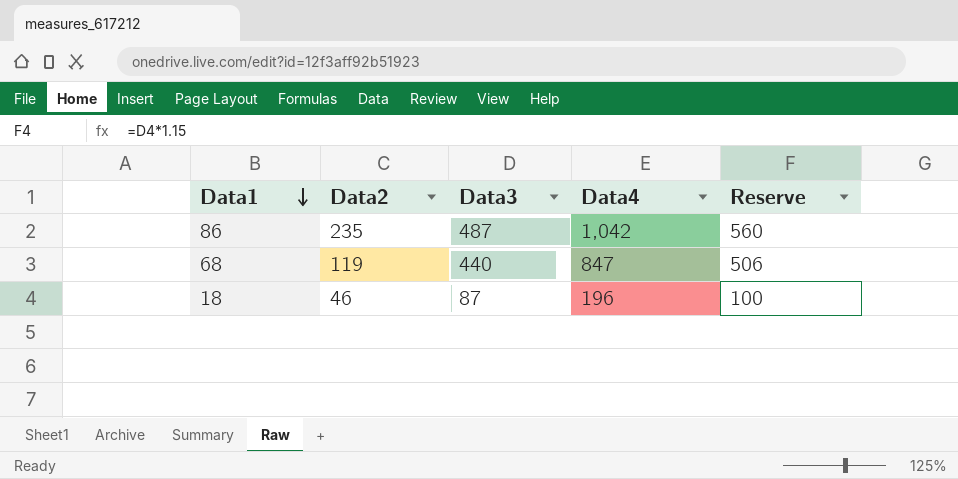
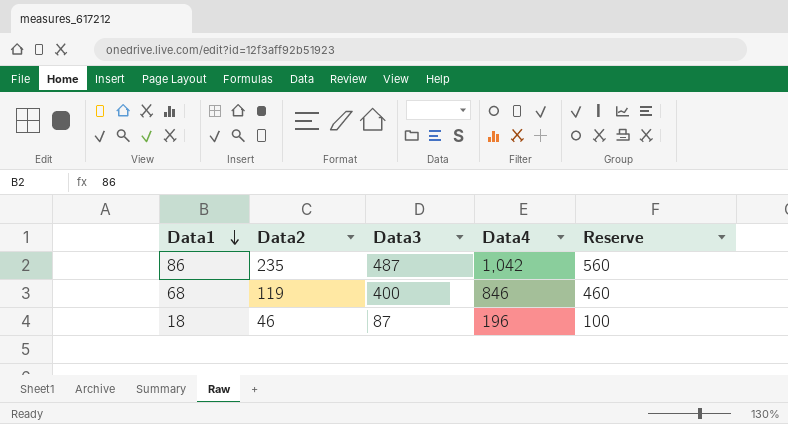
68 | Data3: 440 -> 400
68 | Data4: 847 -> 846
68 | Reserve: 506 -> 460

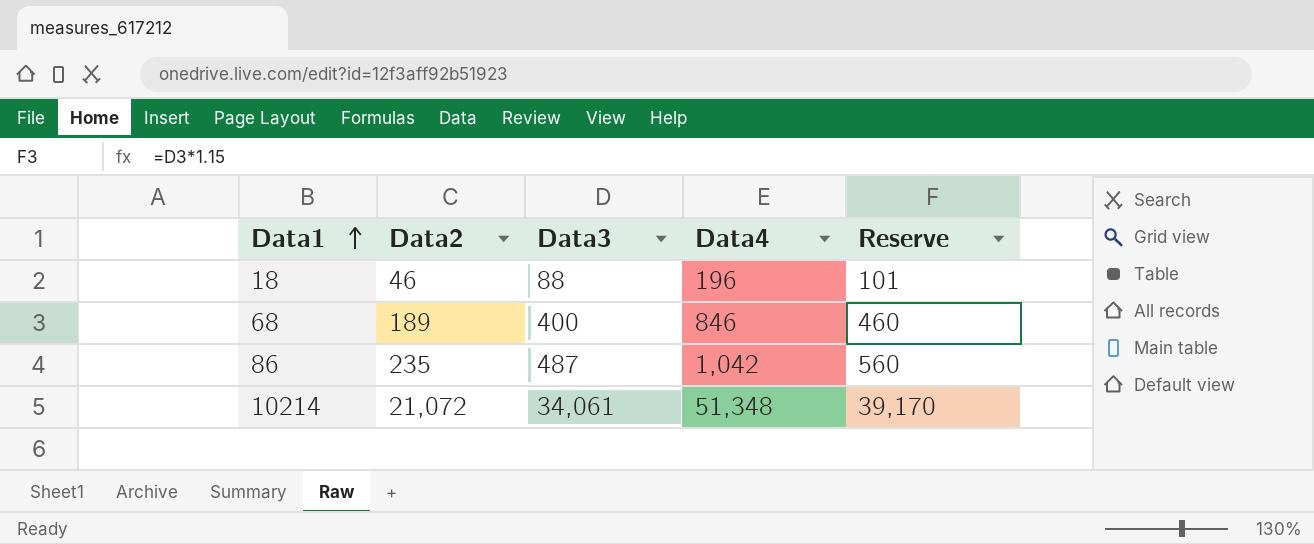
row order: Data1 descending -> Data1 ascending
18 | Data3: 87 -> 88
18 | Reserve: 100 -> 101
68 | Data2: 119 -> 189
row 10214: none -> 21,072 | 34,061 | 51,348 | 39,170

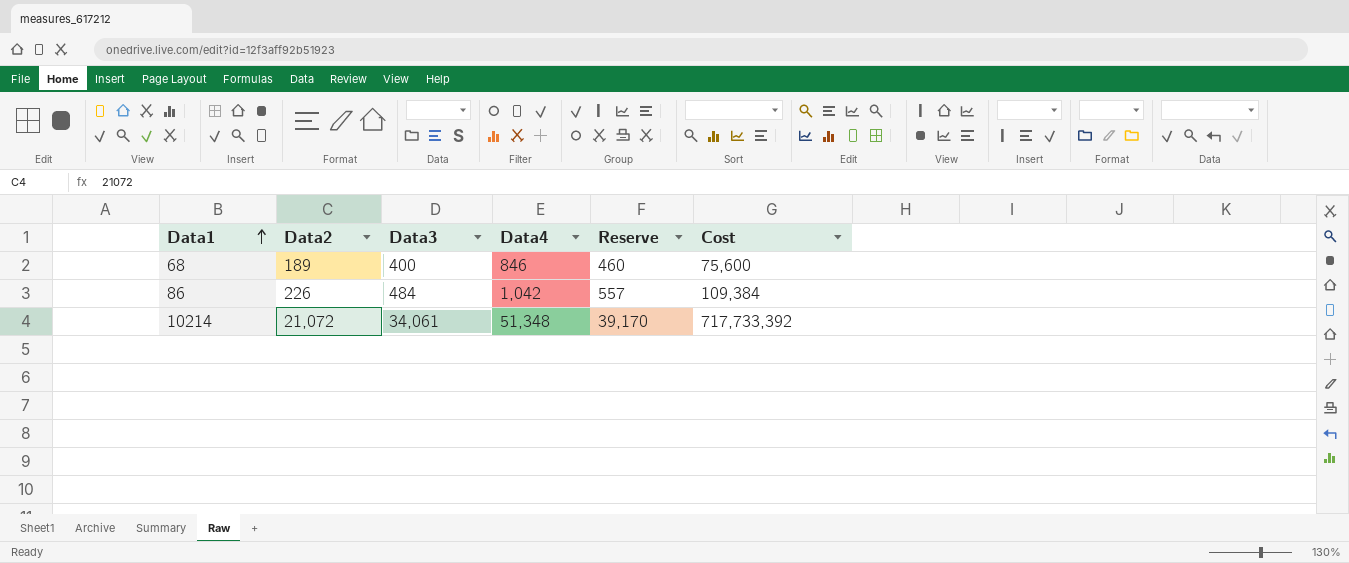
column Cost | formula: none -> [Data2] * [Data3]
row 18: 46 | 88 | 196 | 101 -> none
86 | Data2: 235 -> 226
86 | Data3: 487 -> 484
86 | Reserve: 560 -> 557

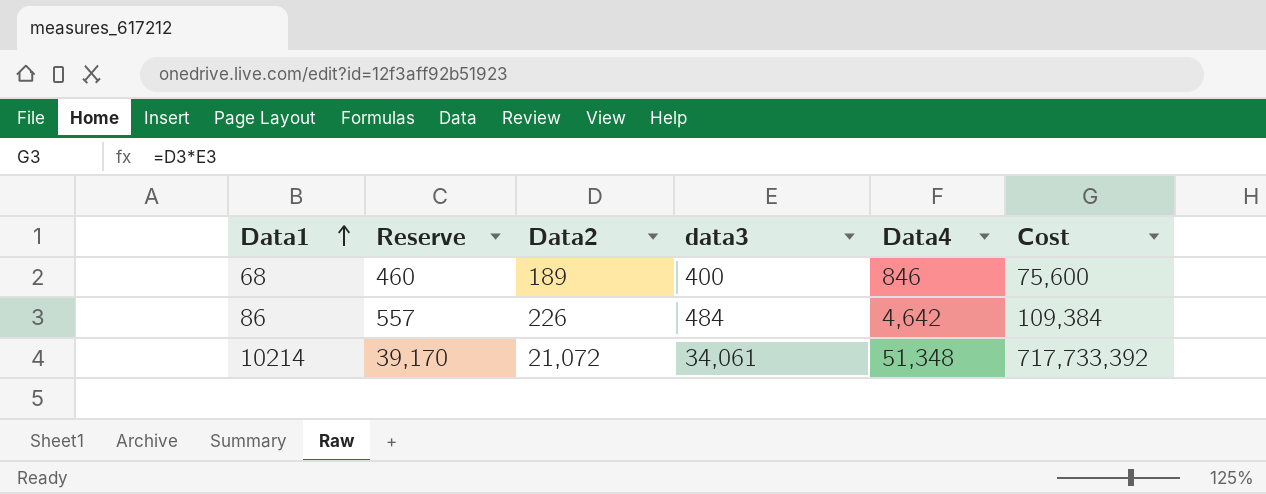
column Reserve | position: 5 -> 2
column name: Data3 -> data3
86 | Data4: 1,042 -> 4,642

